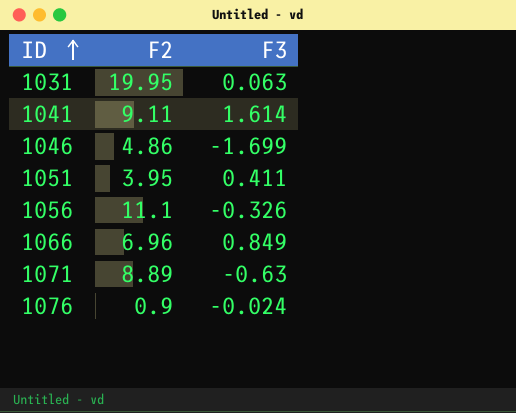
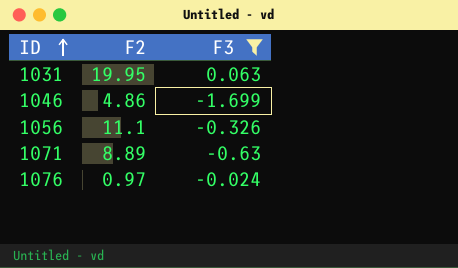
filter: none -> F3 <= 0.063
1076 | F2: 0.9 -> 0.97

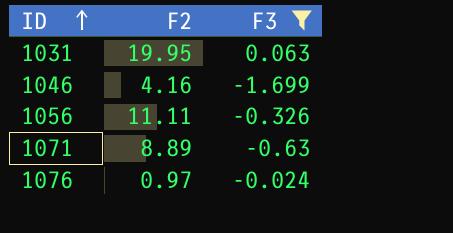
1046 | F2: 4.86 -> 4.16
1056 | F2: 11.1 -> 11.11

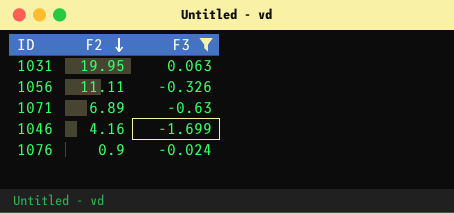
row order: ID ascending -> F2 descending
1071 | F2: 8.89 -> 6.89
1076 | F2: 0.97 -> 0.9

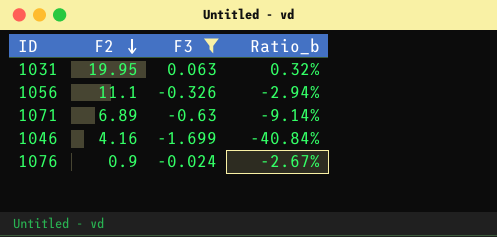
column Ratio_b | formula: none -> [F3] / [F2]
1056 | F2: 11.11 -> 11.1

